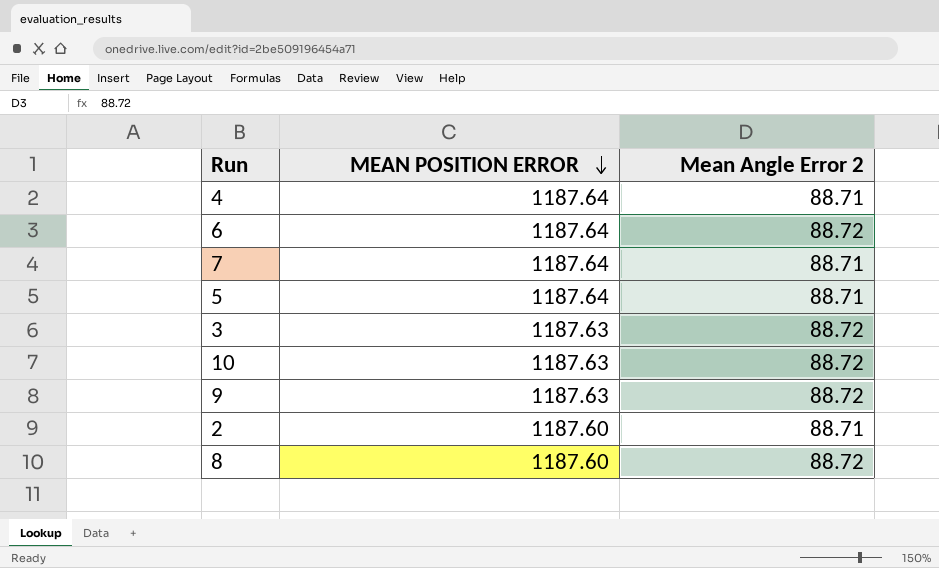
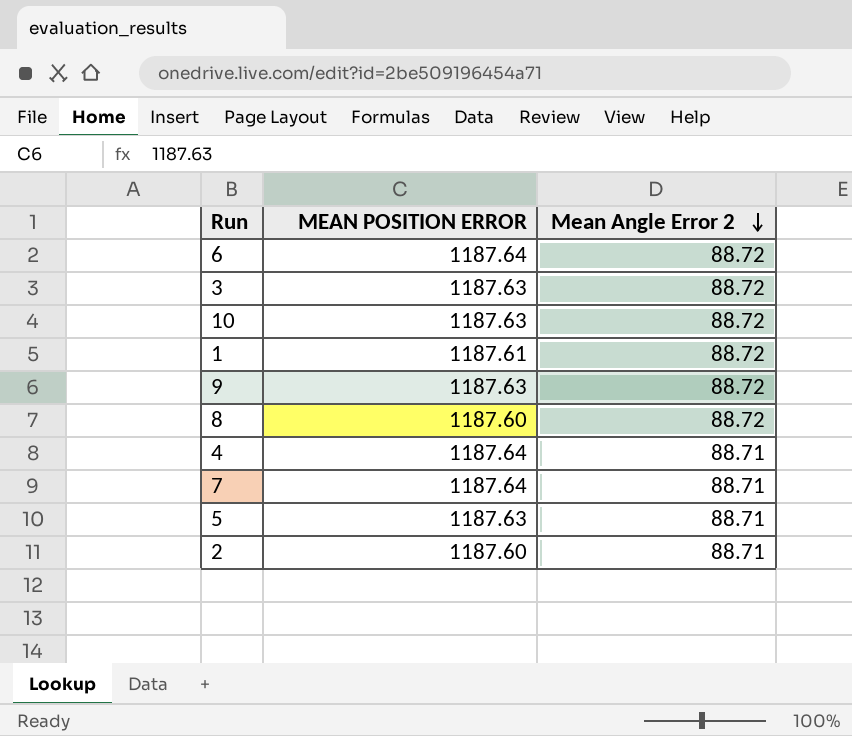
row order: MEAN POSITION ERROR descending -> Mean Angle Error 2 descending
row 1: none -> 1187.61 | 88.72
5 | MEAN POSITION ERROR: 1187.64 -> 1187.63

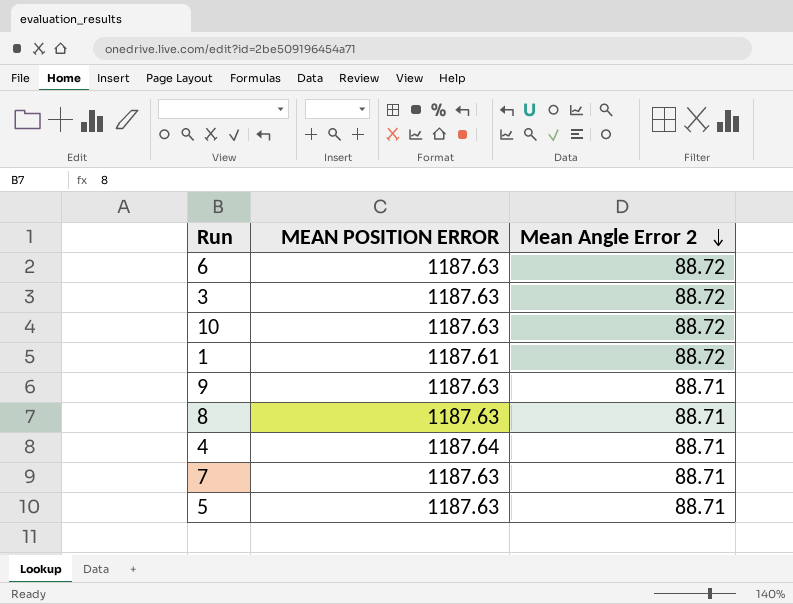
row 2: 1187.60 | 88.71 -> none
6 | MEAN POSITION ERROR: 1187.64 -> 1187.63
9 | Mean Angle Error 2: 88.72 -> 88.71
8 | MEAN POSITION ERROR: 1187.60 -> 1187.63
8 | Mean Angle Error 2: 88.72 -> 88.71
7 | MEAN POSITION ERROR: 1187.64 -> 1187.63

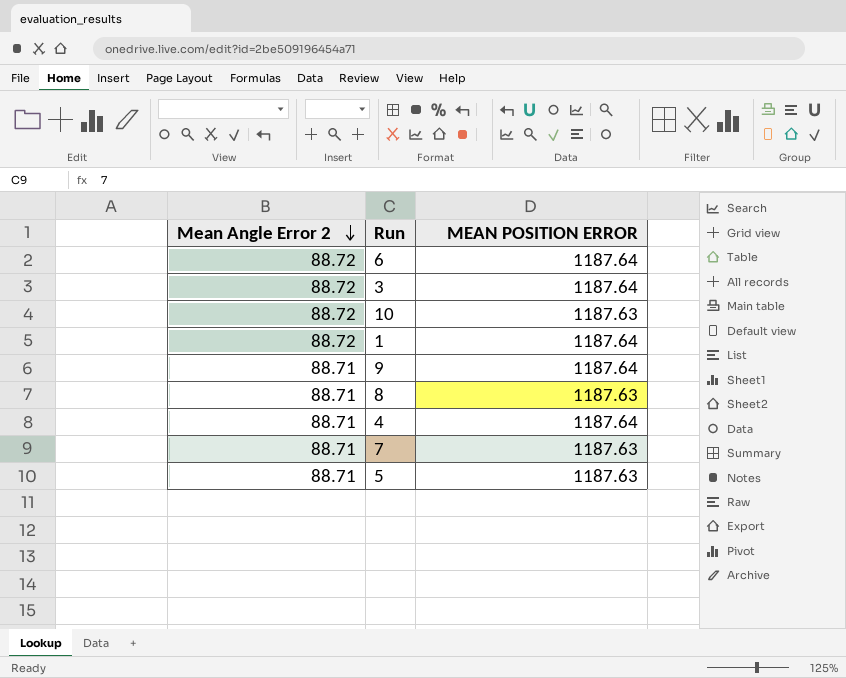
column Mean Angle Error 2 | position: 3 -> 1
6 | MEAN POSITION ERROR: 1187.63 -> 1187.64
3 | MEAN POSITION ERROR: 1187.63 -> 1187.64
1 | MEAN POSITION ERROR: 1187.61 -> 1187.64
9 | MEAN POSITION ERROR: 1187.63 -> 1187.64

